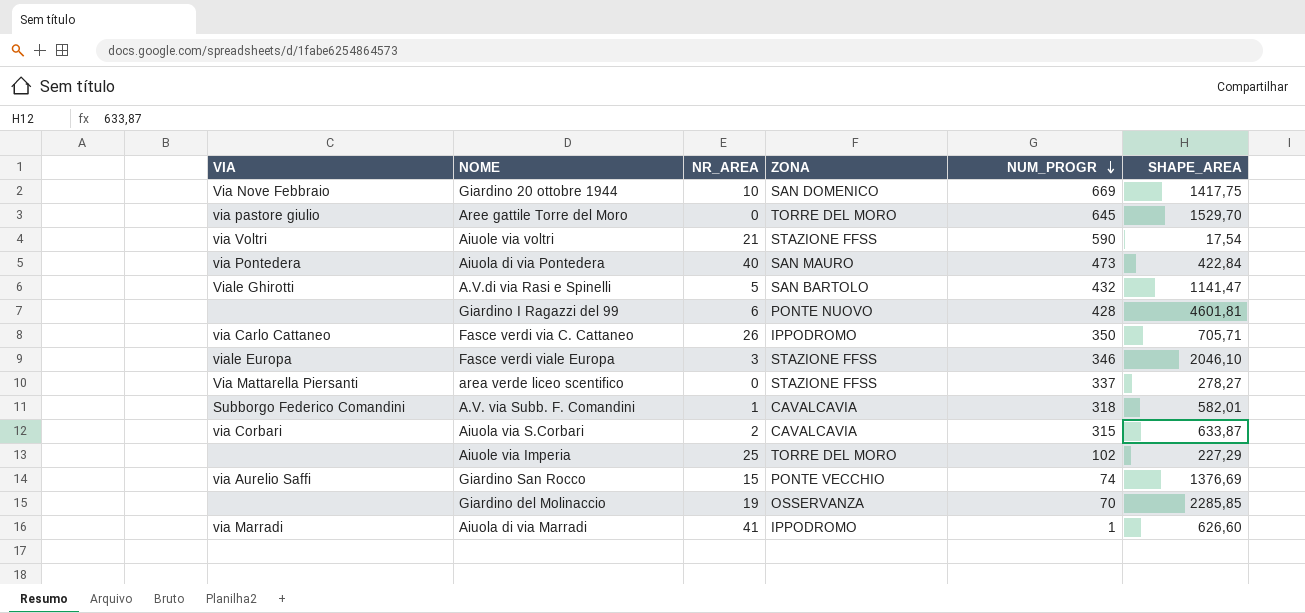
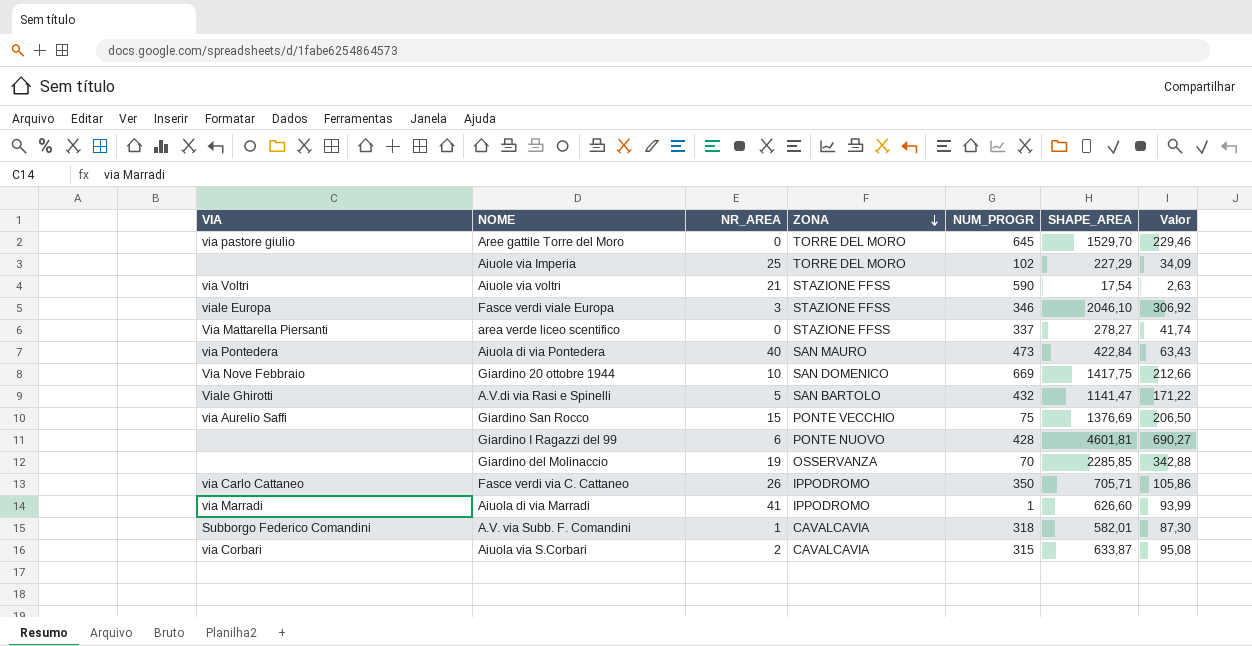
row order: NUM_PROGR descending -> ZONA descending
column Valor | formula: none -> [SHAPE_AREA] * 0,15
Giardino San Rocco | NUM_PROGR: 74 -> 75

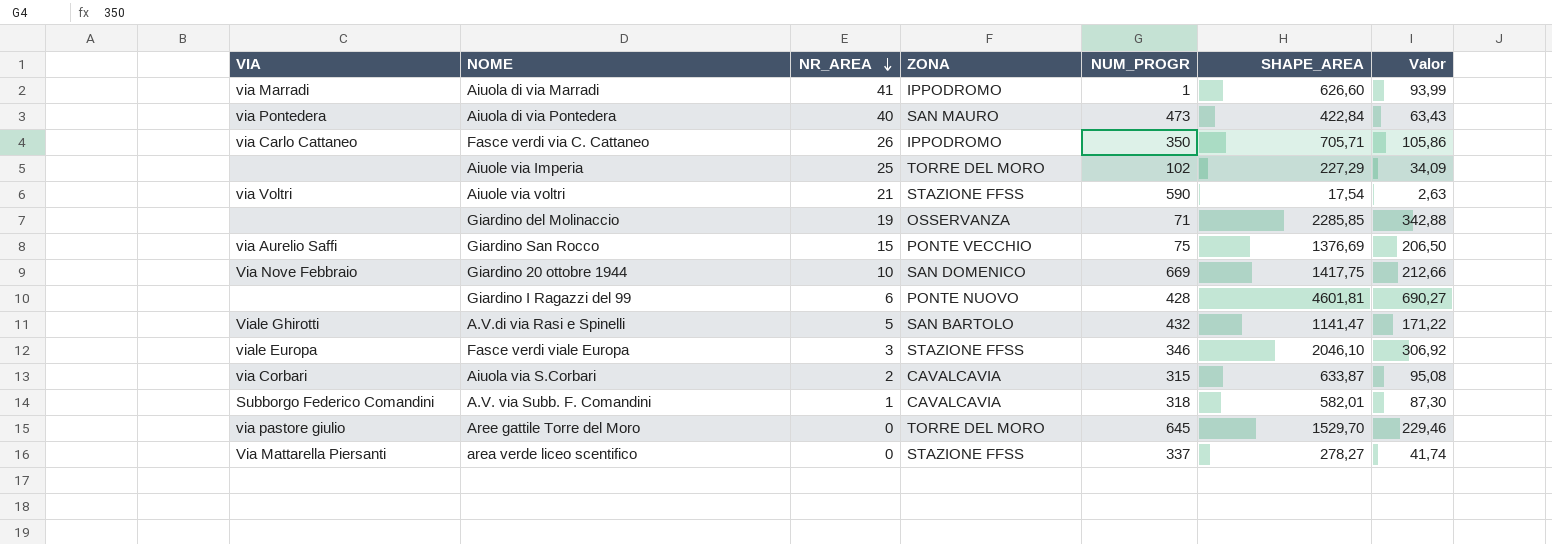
row order: ZONA descending -> NR_AREA descending
Giardino del Molinaccio | NUM_PROGR: 70 -> 71

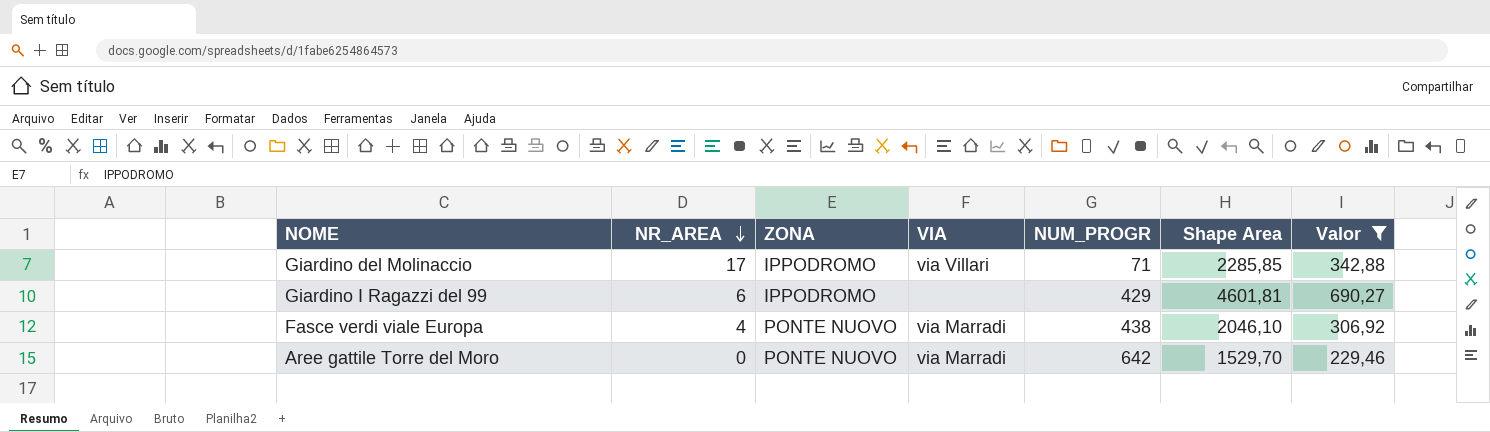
filter: none -> Valor >= 229,46
column VIA | position: 1 -> 4
column name: SHAPE_AREA -> Shape Area
Giardino del Molinaccio | NR_AREA: 19 -> 17
Giardino del Molinaccio | ZONA: OSSERVANZA -> IPPODROMO
Giardino del Molinaccio | VIA: none -> via Villari
Giardino I Ragazzi del 99 | ZONA: PONTE NUOVO -> IPPODROMO
Giardino I Ragazzi del 99 | NUM_PROGR: 428 -> 429
Fasce verdi viale Europa | NR_AREA: 3 -> 4
Fasce verdi viale Europa | ZONA: STAZIONE FFSS -> PONTE NUOVO
Fasce verdi viale Europa | VIA: viale Europa -> via Marradi
Fasce verdi viale Europa | NUM_PROGR: 346 -> 438
Aree gattile Torre del Moro | ZONA: TORRE DEL MORO -> PONTE NUOVO
Aree gattile Torre del Moro | VIA: via pastore giulio -> via Marradi
Aree gattile Torre del Moro | NUM_PROGR: 645 -> 642

